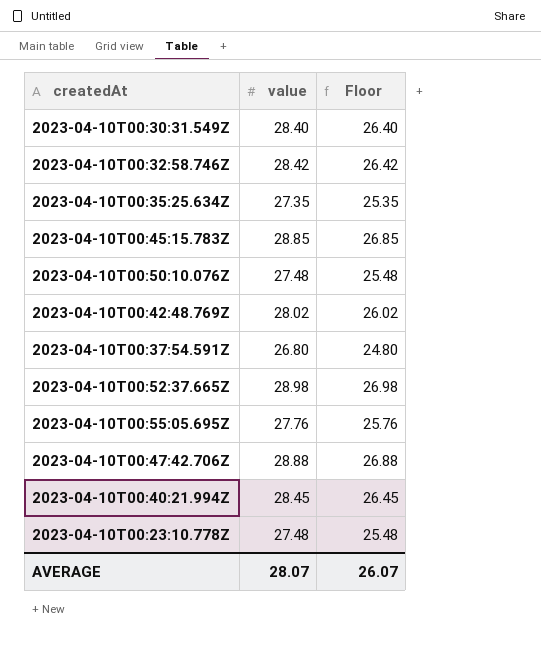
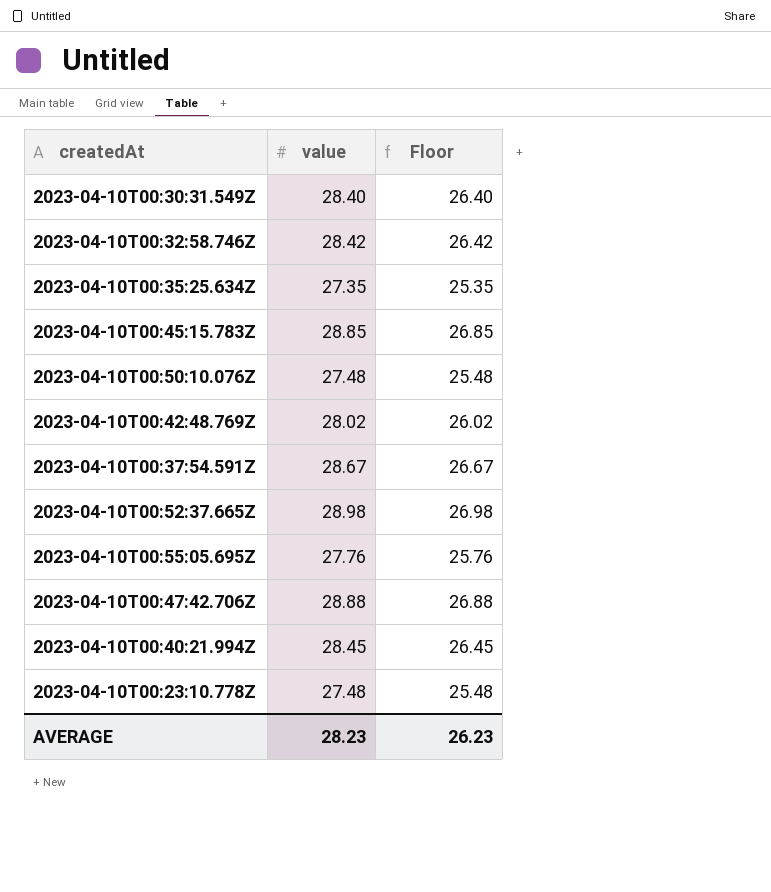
2023-04-10T00:37:54.591Z | value: 26.80 -> 28.67
2023-04-10T00:37:54.591Z | Floor: 24.80 -> 26.67
AVERAGE | value: 28.07 -> 28.23
AVERAGE | Floor: 26.07 -> 26.23

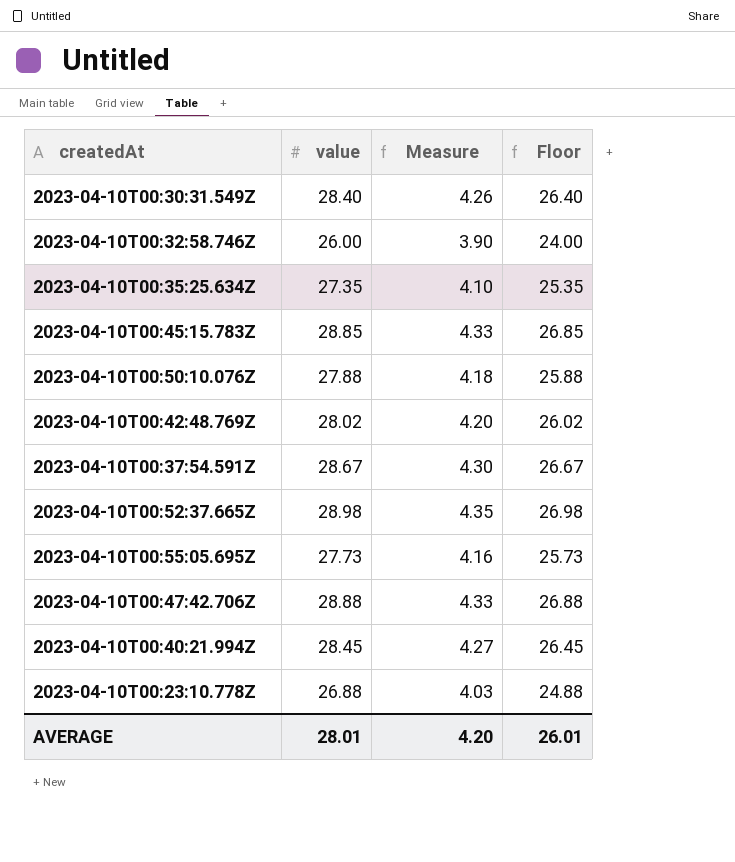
column Measure | formula: none -> [value] * 0.15
2023-04-10T00:32:58.746Z | value: 28.42 -> 26.00
2023-04-10T00:32:58.746Z | Floor: 26.42 -> 24.00
2023-04-10T00:50:10.076Z | value: 27.48 -> 27.88
2023-04-10T00:50:10.076Z | Floor: 25.48 -> 25.88
2023-04-10T00:55:05.695Z | value: 27.76 -> 27.73
2023-04-10T00:55:05.695Z | Floor: 25.76 -> 25.73
2023-04-10T00:23:10.778Z | value: 27.48 -> 26.88
2023-04-10T00:23:10.778Z | Floor: 25.48 -> 24.88
AVERAGE | value: 28.23 -> 28.01
AVERAGE | Floor: 26.23 -> 26.01

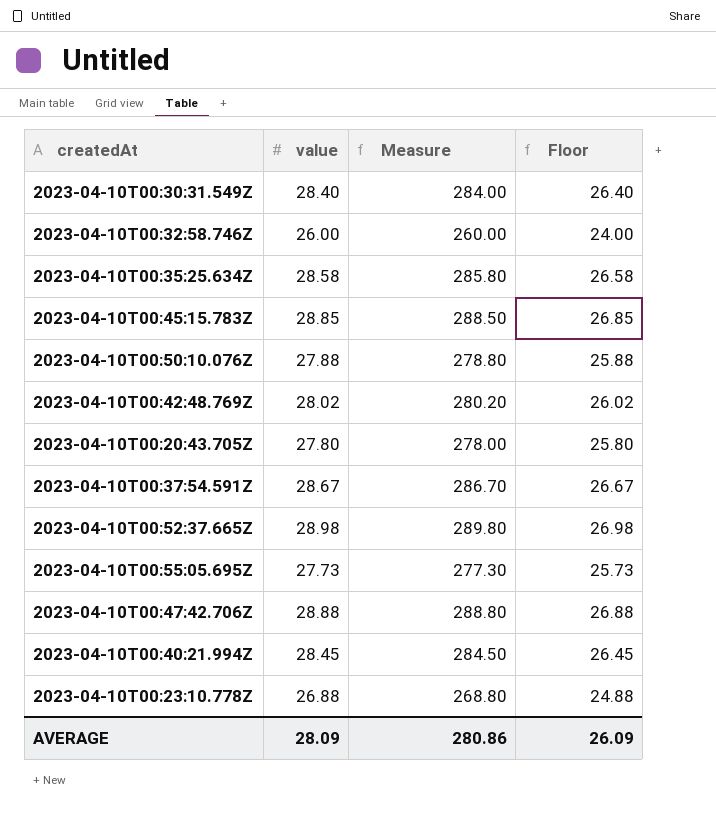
column Measure | formula: [value] * 0.15 -> [value] * 10
2023-04-10T00:35:25.634Z | value: 27.35 -> 28.58
2023-04-10T00:35:25.634Z | Floor: 25.35 -> 26.58
row 2023-04-10T00:20:43.705Z: none -> 27.80 | 278.00 | 25.80
AVERAGE | value: 28.01 -> 28.09
AVERAGE | Measure: 4.20 -> 280.86
AVERAGE | Floor: 26.01 -> 26.09

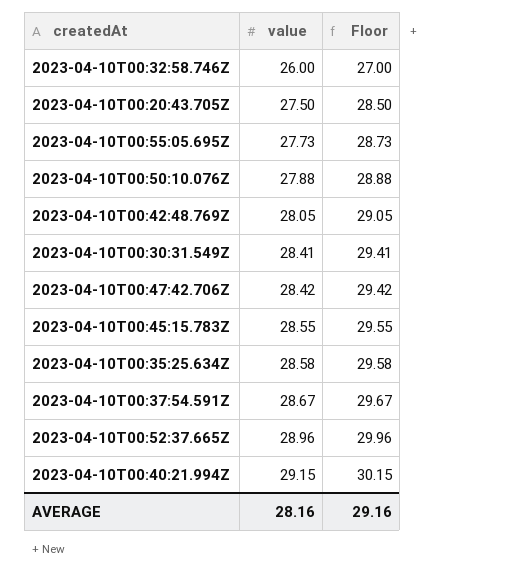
row order: none -> value ascending
column Measure | formula: [value] * 10 -> none
column Floor | formula: [value] - 2 -> [value] + 1
row 2023-04-10T00:23:10.778Z: 26.88 | 268.80 | 24.88 -> none
2023-04-10T00:20:43.705Z | value: 27.80 -> 27.50
2023-04-10T00:42:48.769Z | value: 28.02 -> 28.05
2023-04-10T00:30:31.549Z | value: 28.40 -> 28.41
2023-04-10T00:47:42.706Z | value: 28.88 -> 28.42
2023-04-10T00:45:15.783Z | value: 28.85 -> 28.55
2023-04-10T00:52:37.665Z | value: 28.98 -> 28.96
2023-04-10T00:40:21.994Z | value: 28.45 -> 29.15
AVERAGE | value: 28.09 -> 28.16
AVERAGE | Floor: 26.09 -> 29.16

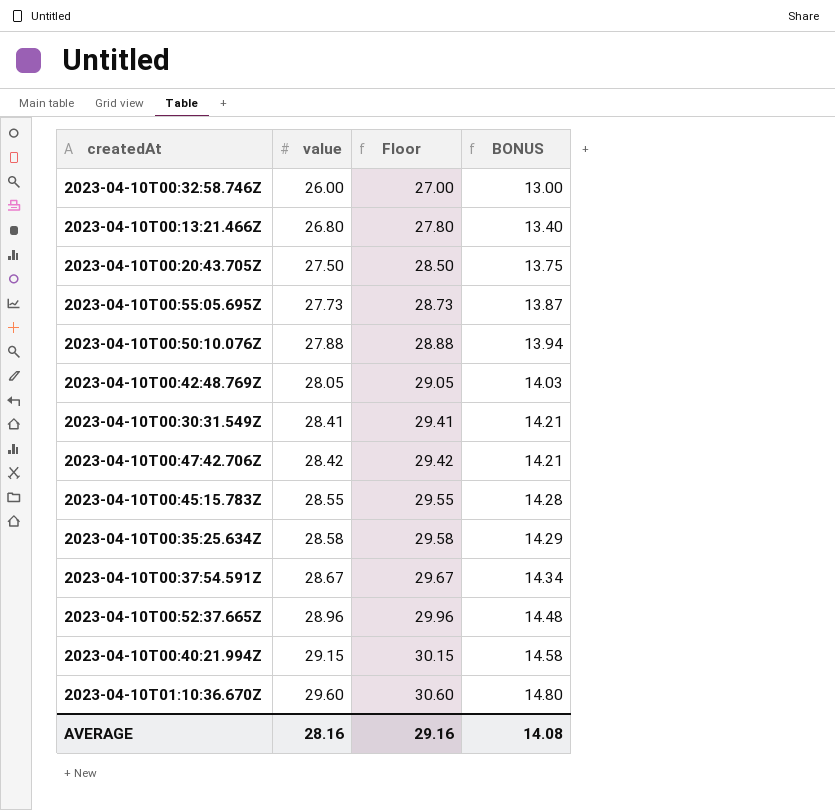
column BONUS | formula: none -> [value] * 0.5
row 2023-04-10T00:13:21.466Z: none -> 26.80 | 27.80 | 13.40
row 2023-04-10T01:10:36.670Z: none -> 29.60 | 30.60 | 14.80

